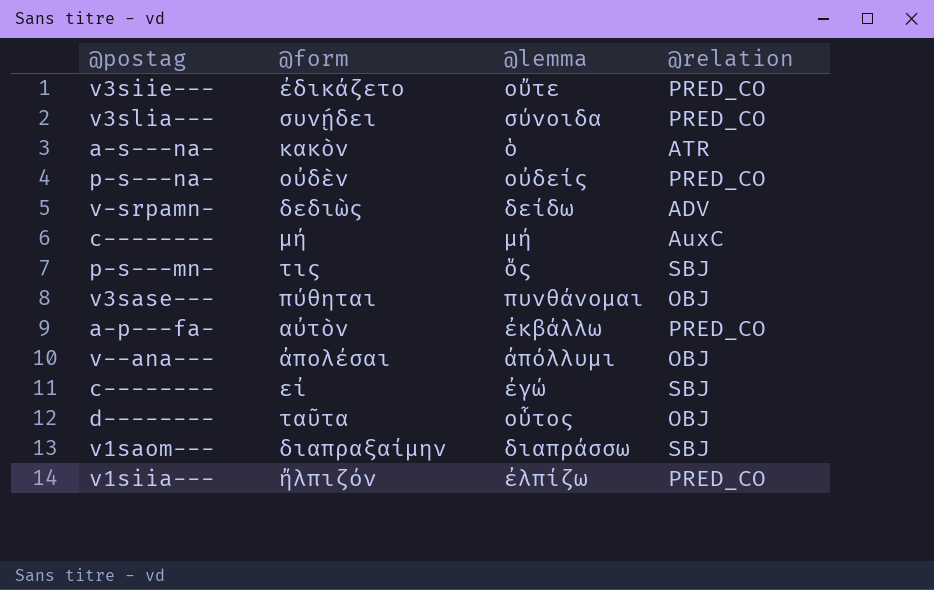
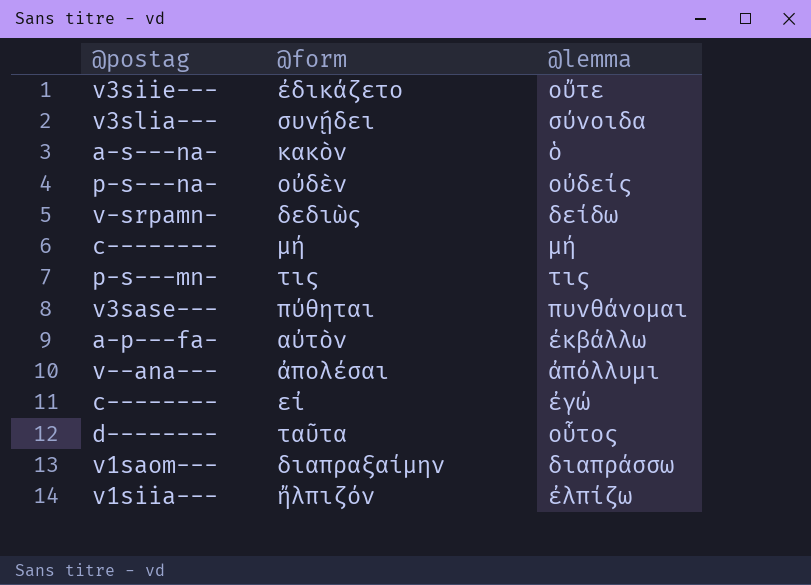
column @relation | position: 4 -> none
τις | @lemma: ὅς -> τις

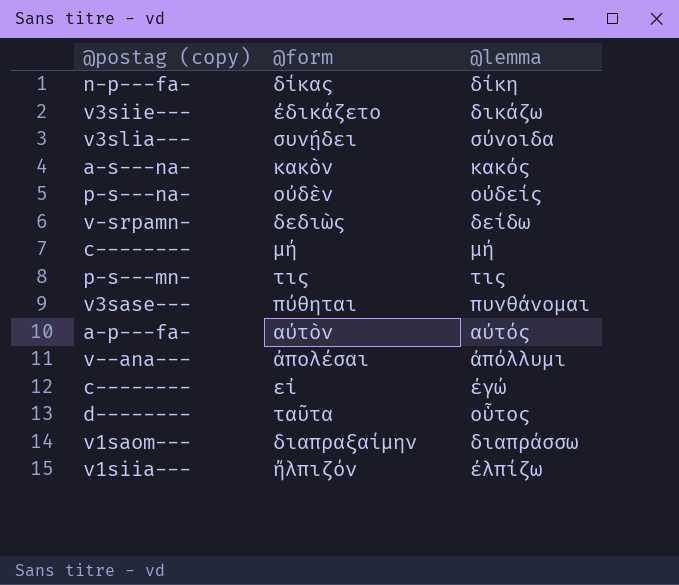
column name: @postag -> @postag (copy)
row δίκας: none -> n-p---fa- | δίκη
ἐδικάζετο | @lemma: οὔτε -> δικάζω
κακὸν | @lemma: ὁ -> κακός
αὐτὸν | @lemma: ἐκβάλλω -> αὐτός

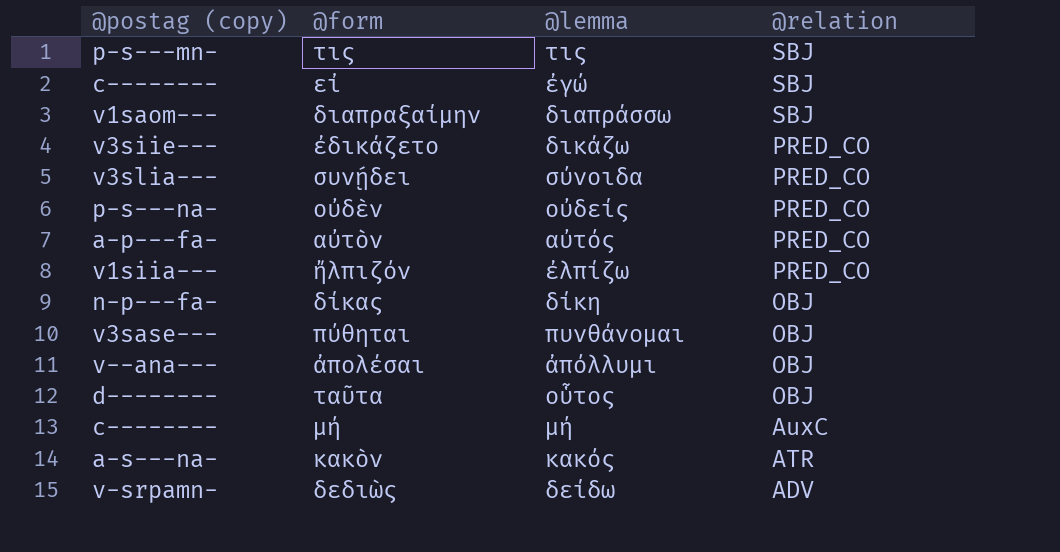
row order: none -> @relation descending
column @relation | position: none -> 4

